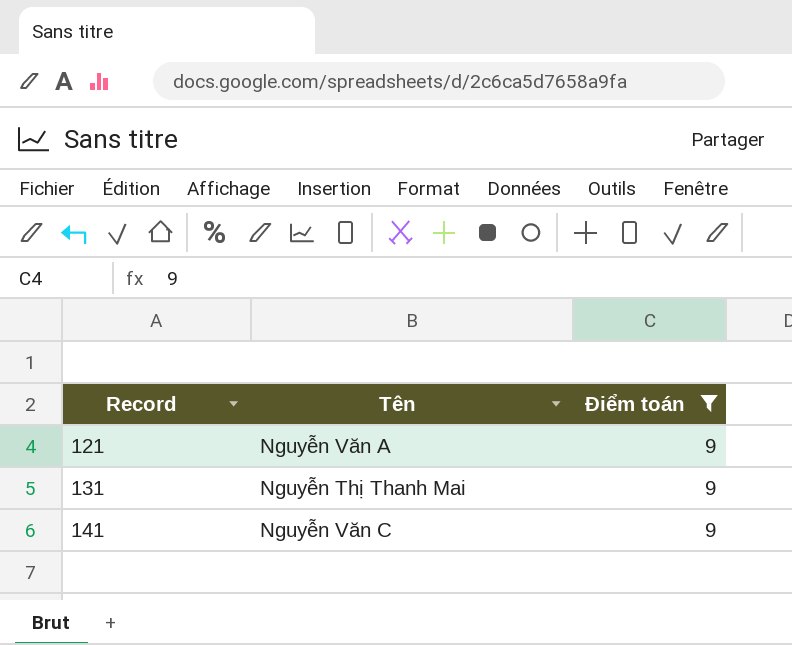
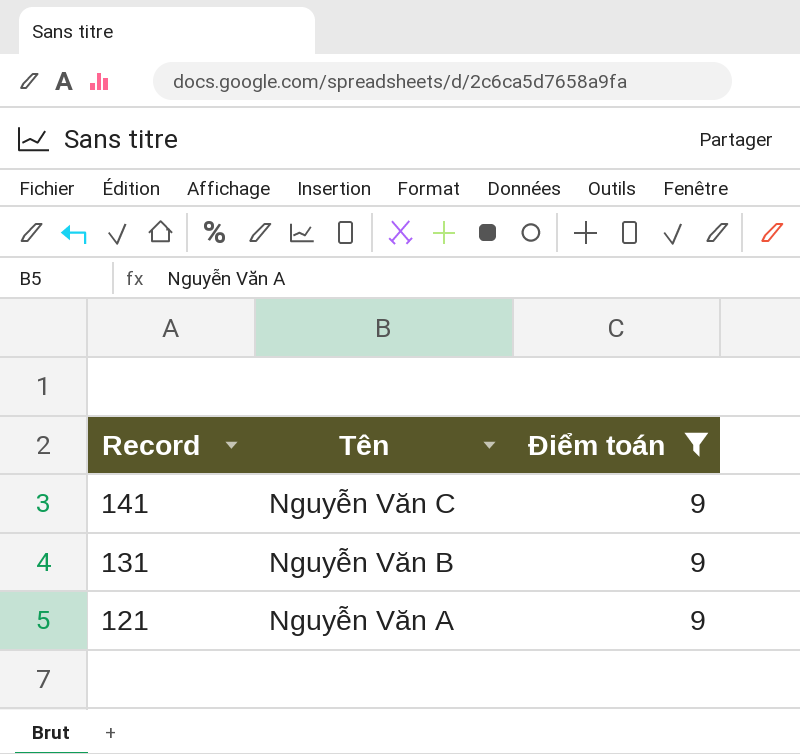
row order: Record ascending -> Record descending
131 | Tên: Nguyễn Thị Thanh Mai -> Nguyễn Văn B

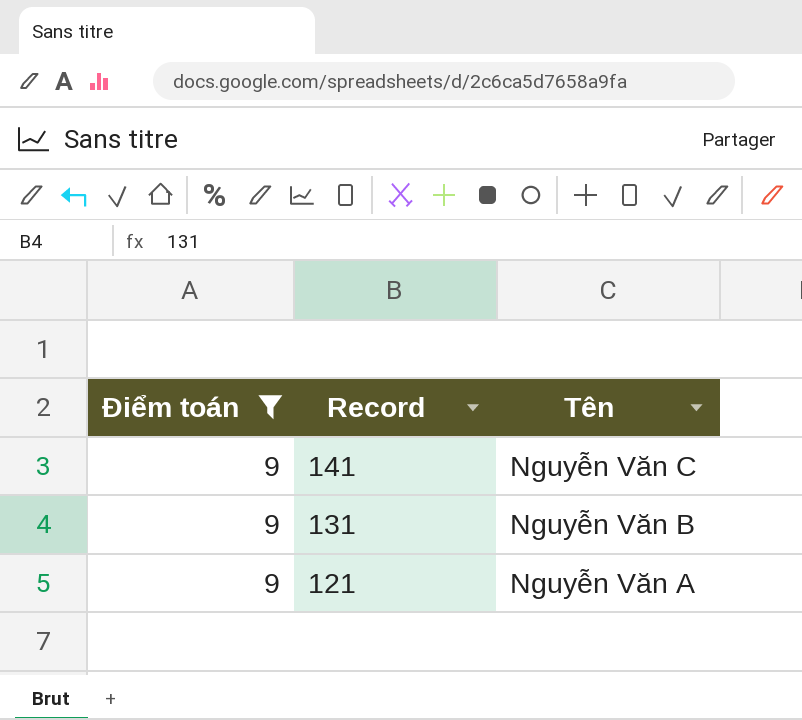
column Điểm toán | position: 3 -> 1

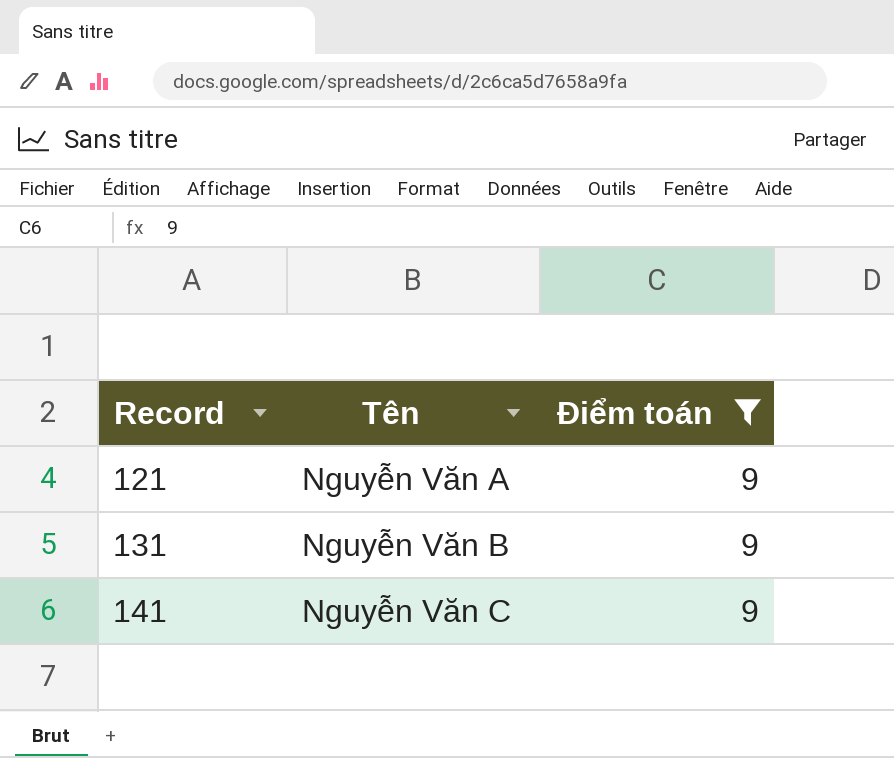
row order: Record descending -> Record ascending
column Điểm toán | position: 1 -> 3

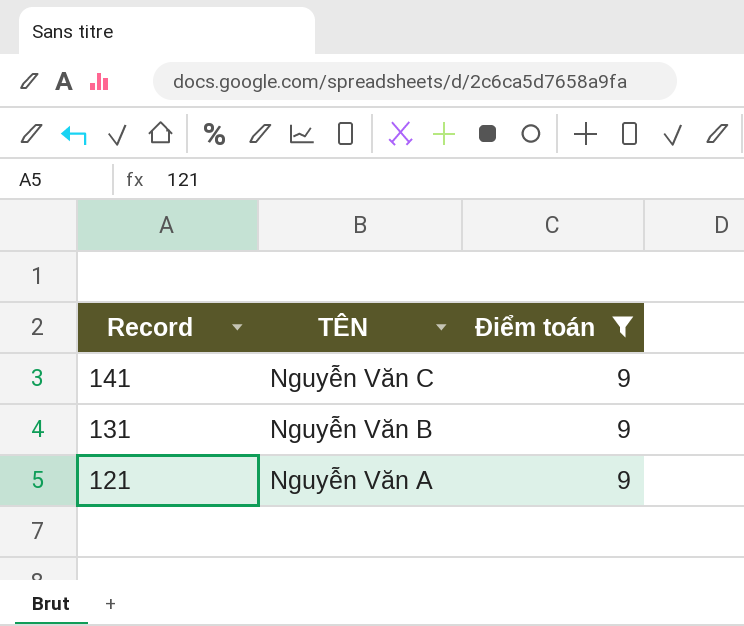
row order: Record ascending -> Record descending
column name: Tên -> TÊN

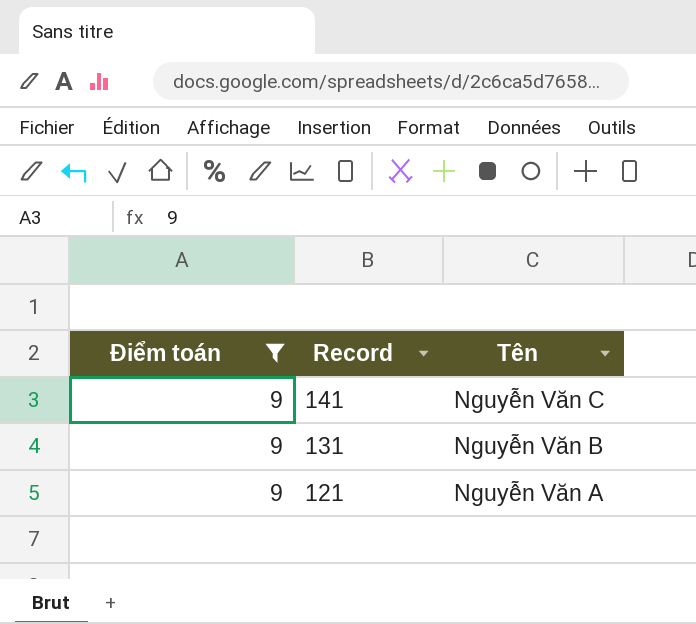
column Điểm toán | position: 3 -> 1
column name: TÊN -> Tên

